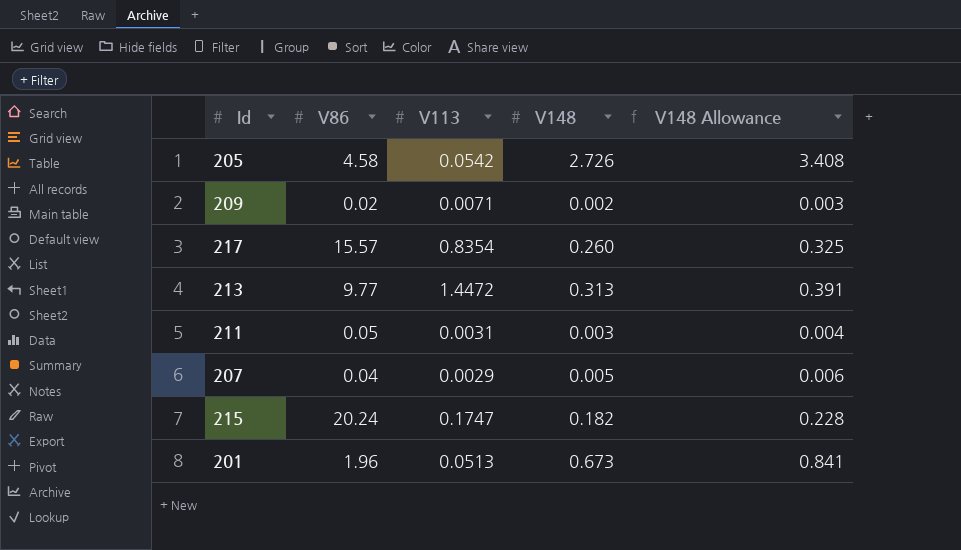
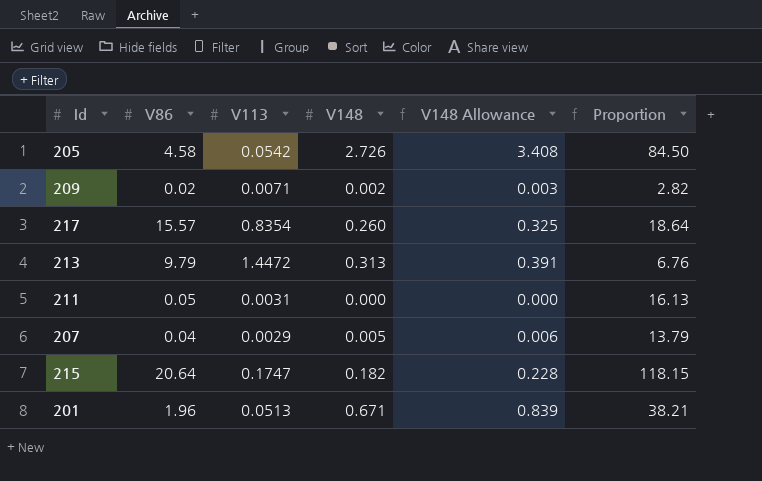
column Proportion | formula: none -> [V86] / [V113]
213 | V86: 9.77 -> 9.79
211 | V148: 0.003 -> 0.000
211 | V148 Allowance: 0.004 -> 0.000
215 | V86: 20.24 -> 20.64
201 | V148: 0.673 -> 0.671
201 | V148 Allowance: 0.841 -> 0.839

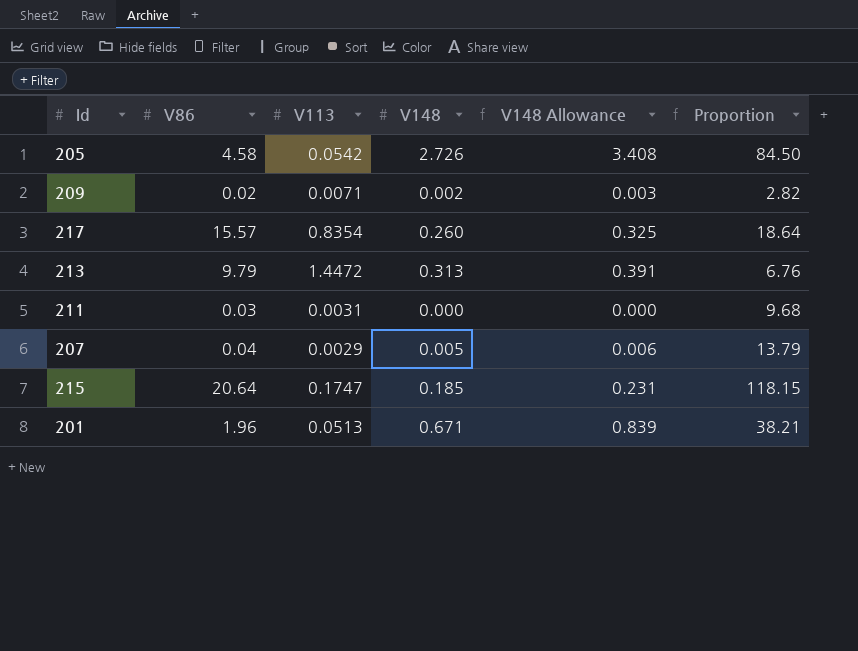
211 | V86: 0.05 -> 0.03
211 | Proportion: 16.13 -> 9.68
215 | V148: 0.182 -> 0.185
215 | V148 Allowance: 0.228 -> 0.231

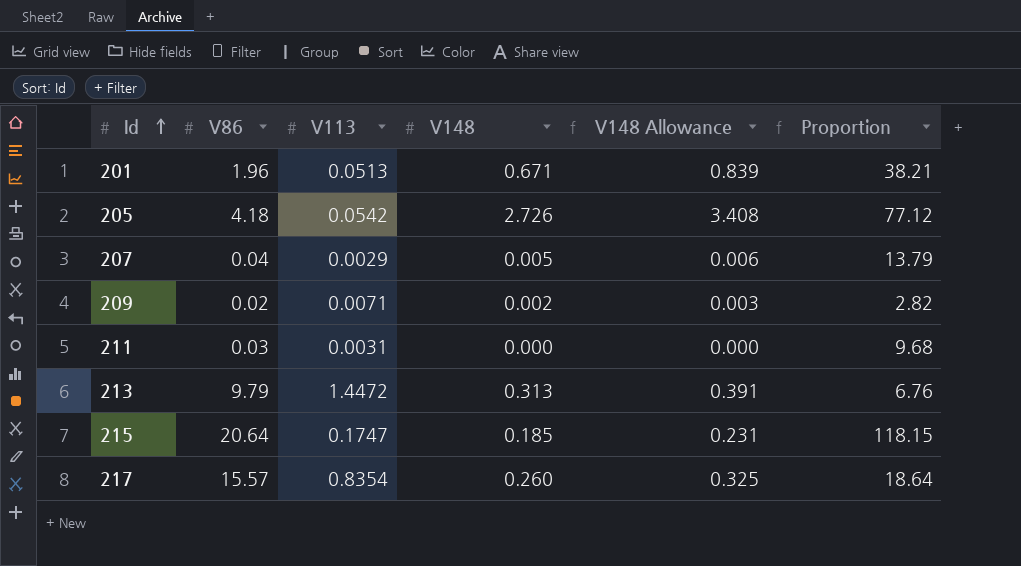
row order: none -> Id ascending
205 | V86: 4.58 -> 4.18
205 | Proportion: 84.50 -> 77.12

